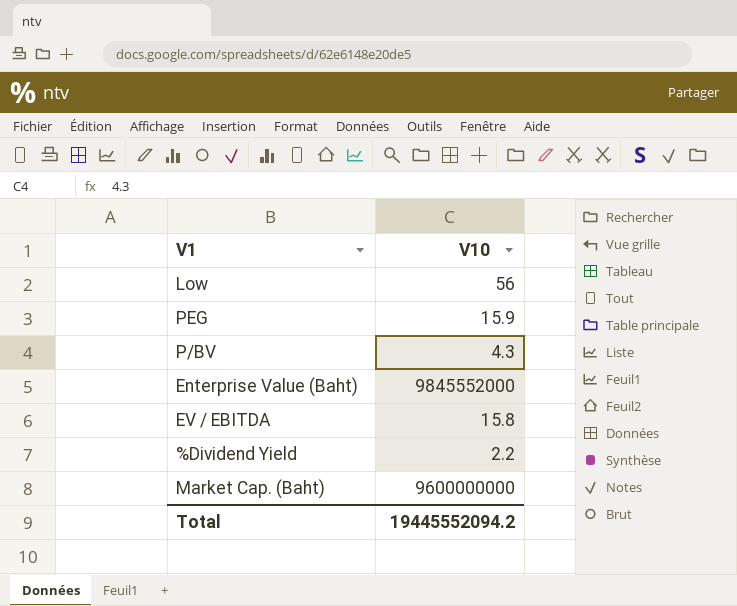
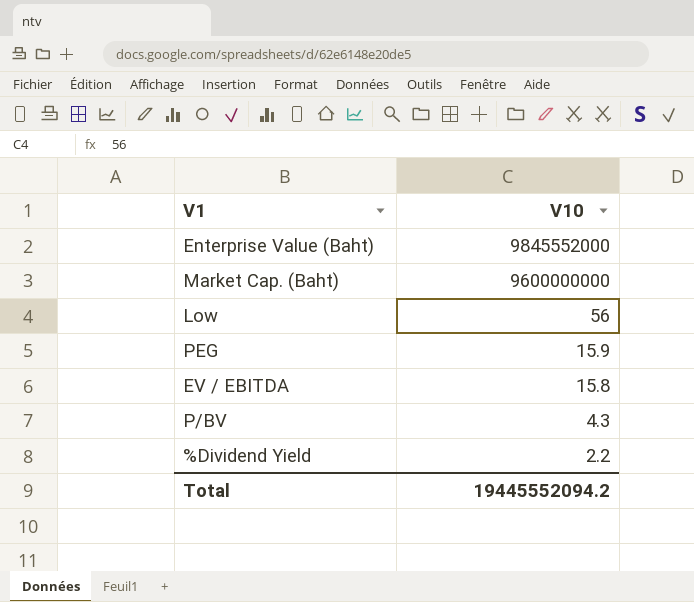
row order: none -> V10 descending

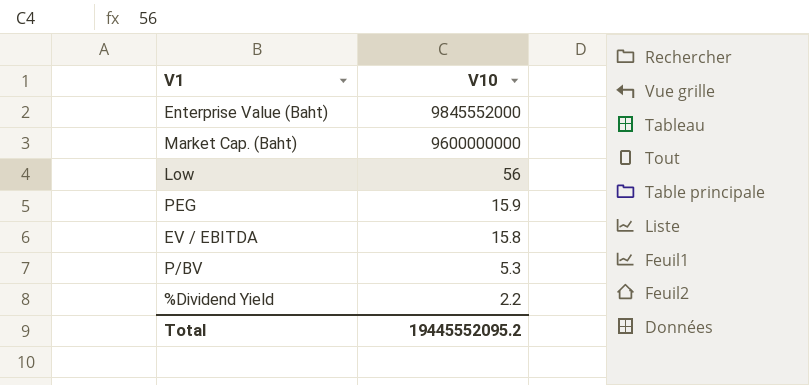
P/BV | V10: 4.3 -> 5.3
Total | V10: 19445552094.2 -> 19445552095.2

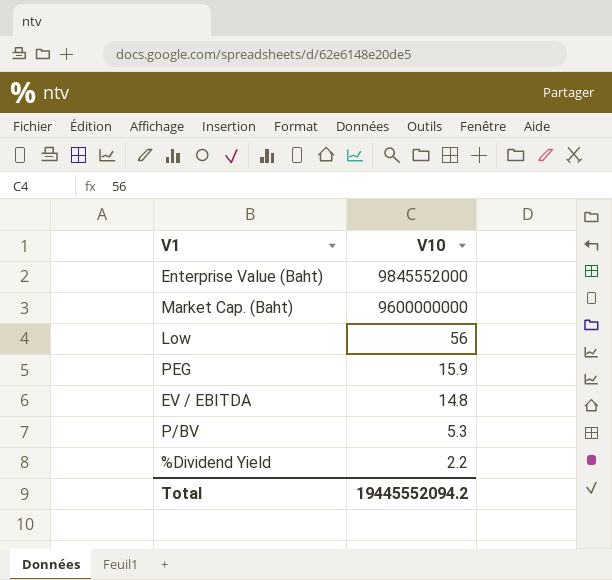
EV / EBITDA | V10: 15.8 -> 14.8
Total | V10: 19445552095.2 -> 19445552094.2

